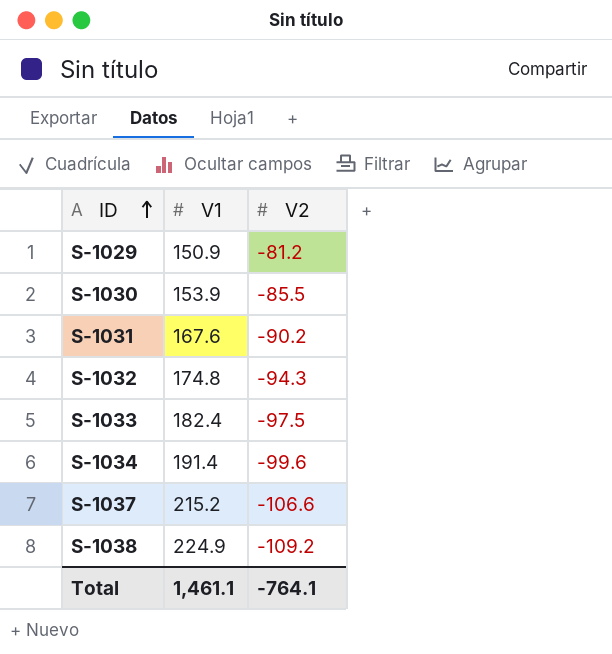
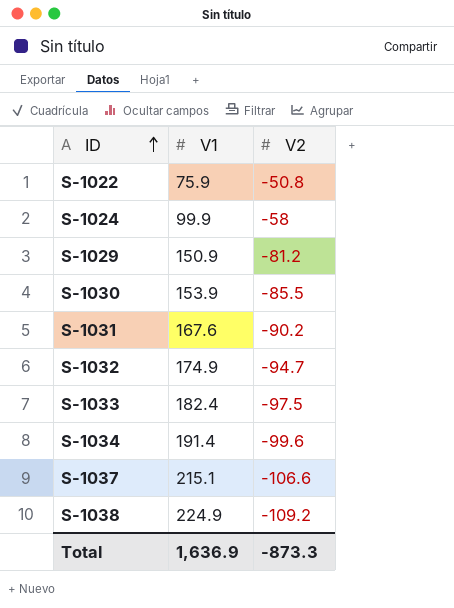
row S-1022: none -> 75.9 | -50.8
row S-1024: none -> 99.9 | -58
S-1032 | V1: 174.8 -> 174.9
S-1032 | V2: -94.3 -> -94.7
S-1037 | V1: 215.2 -> 215.1
Total | V1: 1,461.1 -> 1,636.9
Total | V2: -764.1 -> -873.3

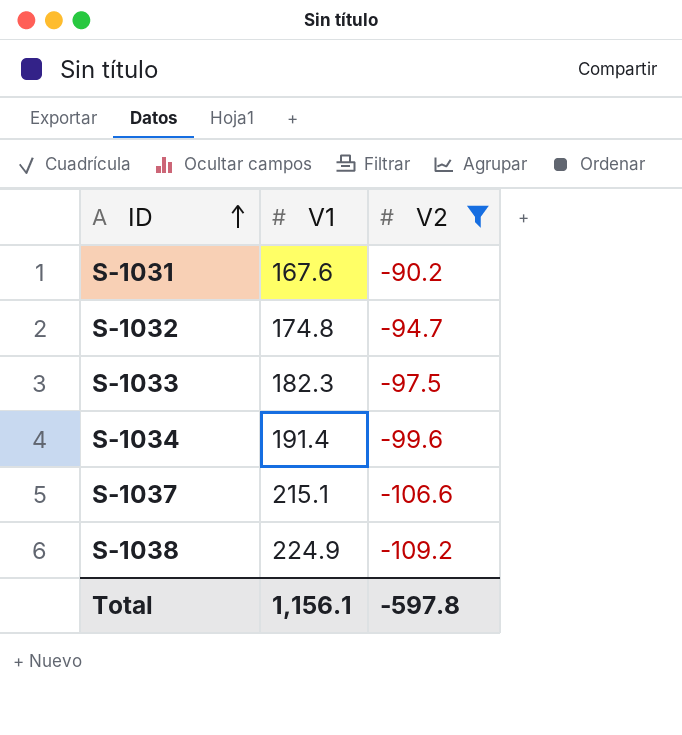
filter: none -> V2 <= -90.2
S-1032 | V1: 174.9 -> 174.8
S-1033 | V1: 182.4 -> 182.3
Total | V1: 1,636.9 -> 1,156.1
Total | V2: -873.3 -> -597.8

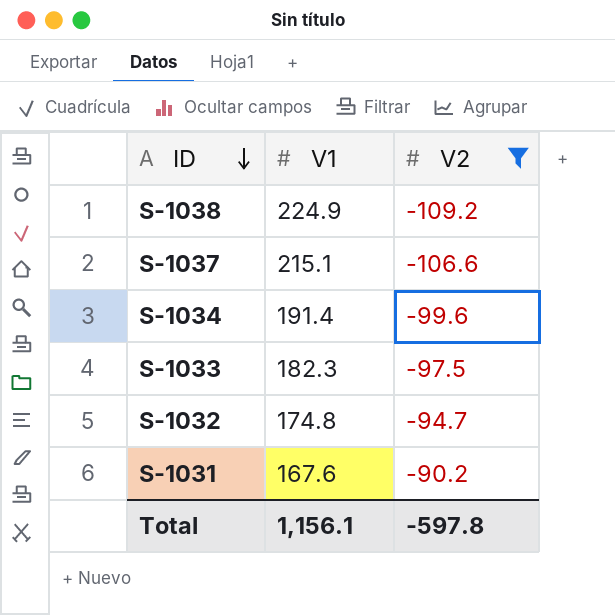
row order: ID ascending -> ID descending

